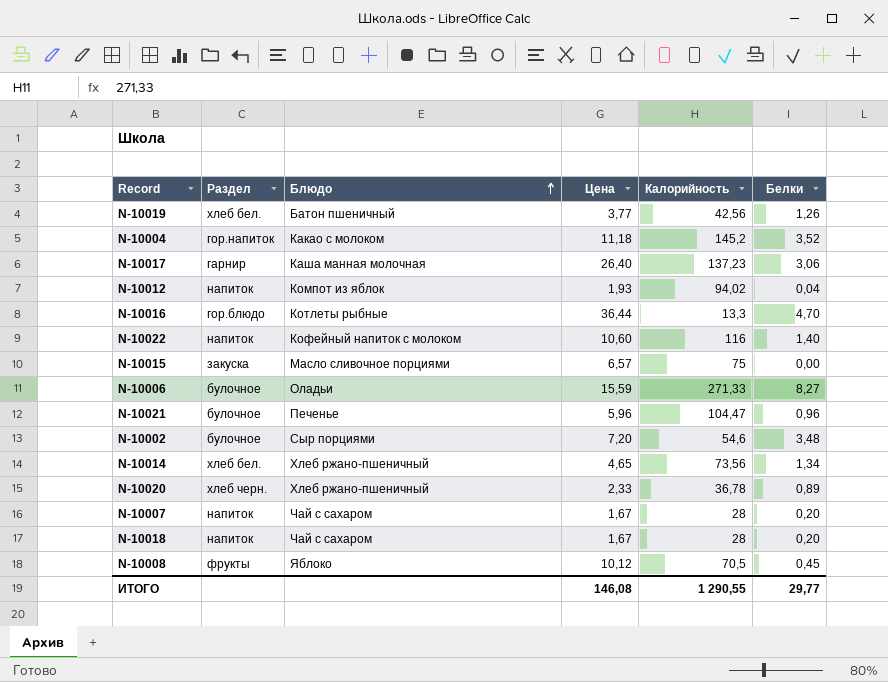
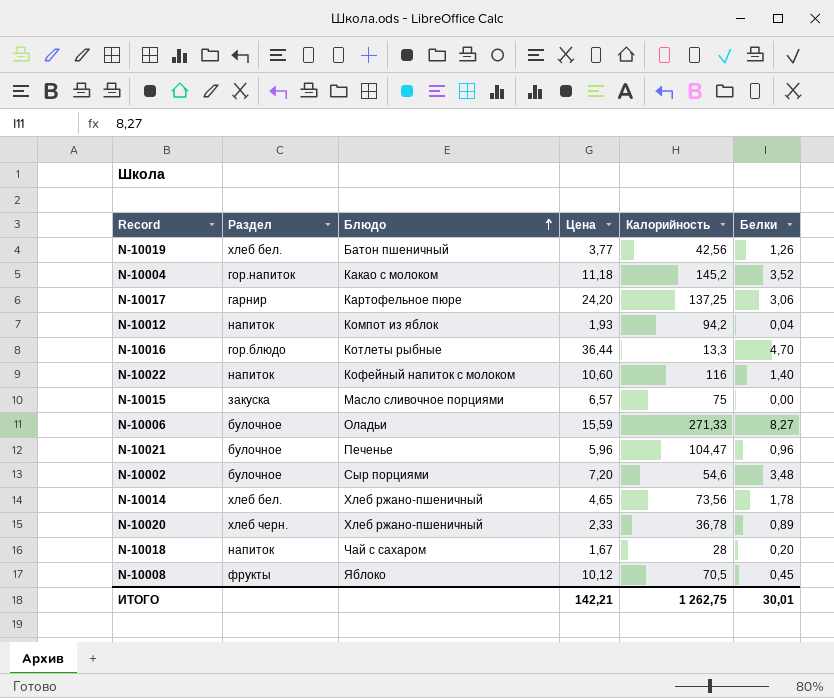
row N-10007: напиток | Чай с сахаром | 1,67 | 28 | 0,20 -> none
N-10017 | Блюдо: Каша манная молочная -> Картофельное пюре
N-10017 | Цена: 26,40 -> 24,20
N-10017 | Калорийность: 137,23 -> 137,25
N-10012 | Калорийность: 94,02 -> 94,2
N-10014 | Белки: 1,34 -> 1,78
ИТОГО | Цена: 146,08 -> 142,21
ИТОГО | Калорийность: 1 290,55 -> 1 262,75
ИТОГО | Белки: 29,77 -> 30,01

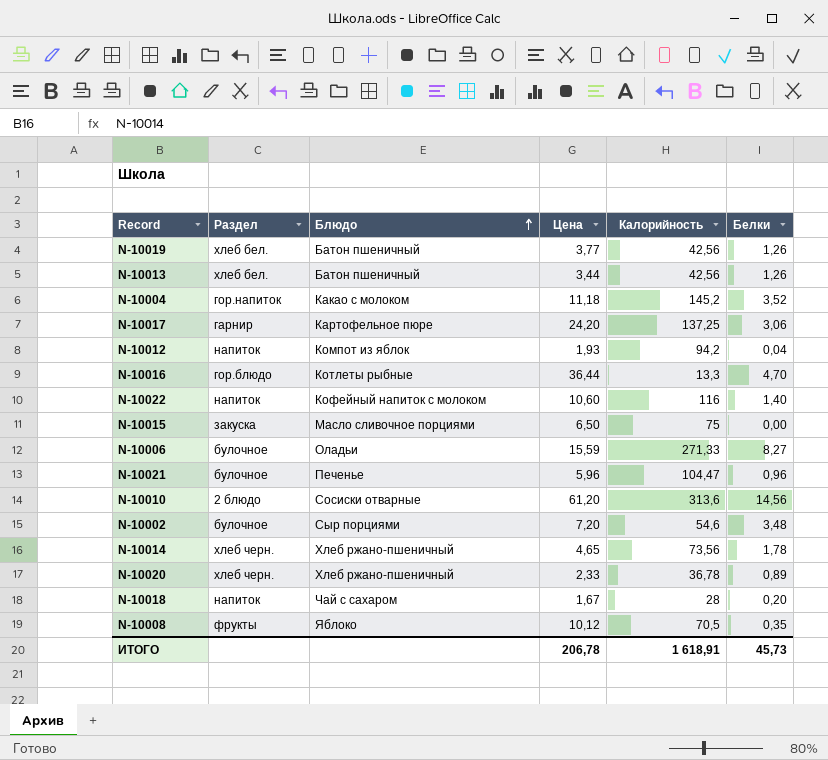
row N-10013: none -> хлеб бел. | Батон пшеничный | 3,44 | 42,56 | 1,26
N-10015 | Цена: 6,57 -> 6,50
row N-10010: none -> 2 блюдо | Сосиски отварные | 61,20 | 313,6 | 14,56
N-10014 | Раздел: хлеб бел. -> хлеб черн.
N-10008 | Белки: 0,45 -> 0,35
ИТОГО | Цена: 142,21 -> 206,78
ИТОГО | Калорийность: 1 262,75 -> 1 618,91
ИТОГО | Белки: 30,01 -> 45,73

